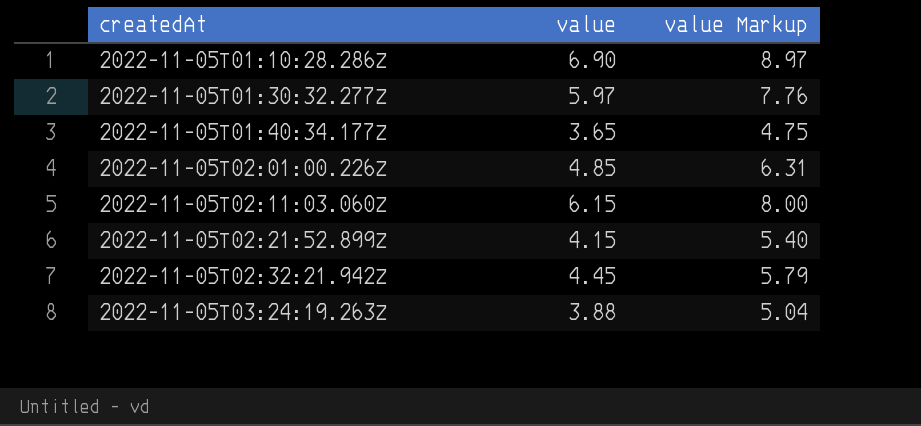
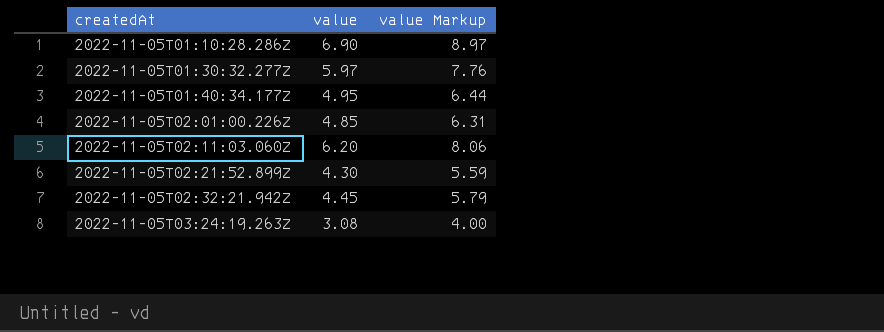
2022-11-05T01:40:34.177Z | value: 3.65 -> 4.95
2022-11-05T01:40:34.177Z | value Markup: 4.75 -> 6.44
2022-11-05T02:11:03.060Z | value: 6.15 -> 6.20
2022-11-05T02:11:03.060Z | value Markup: 8.00 -> 8.06
2022-11-05T02:21:52.899Z | value: 4.15 -> 4.30
2022-11-05T02:21:52.899Z | value Markup: 5.40 -> 5.59
2022-11-05T03:24:19.263Z | value: 3.88 -> 3.08
2022-11-05T03:24:19.263Z | value Markup: 5.04 -> 4.00

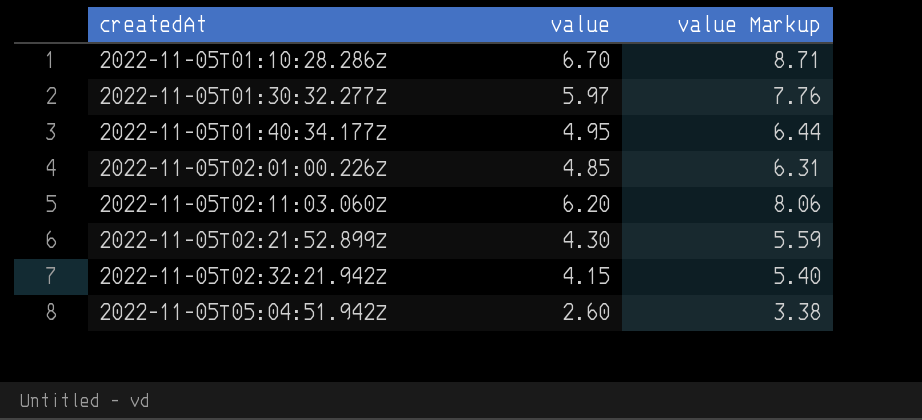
row 2022-11-05T03:24:19.263Z: 3.08 | 4.00 -> none
2022-11-05T01:10:28.286Z | value: 6.90 -> 6.70
2022-11-05T01:10:28.286Z | value Markup: 8.97 -> 8.71
2022-11-05T02:32:21.942Z | value: 4.45 -> 4.15
2022-11-05T02:32:21.942Z | value Markup: 5.79 -> 5.40
row 2022-11-05T05:04:51.942Z: none -> 2.60 | 3.38

